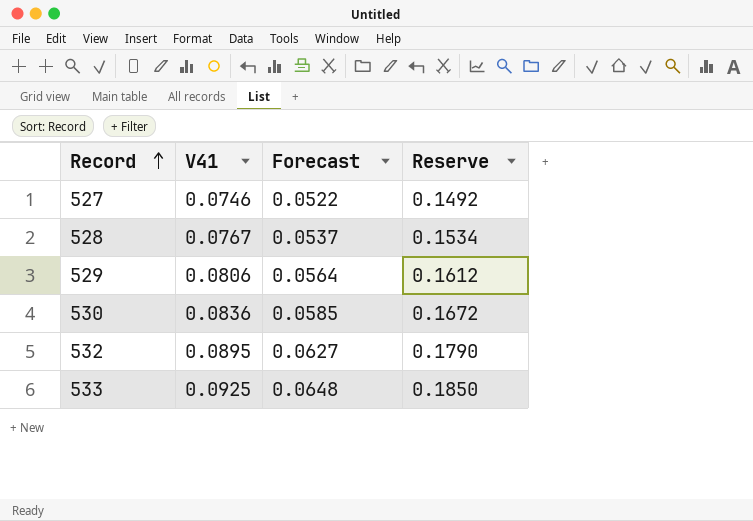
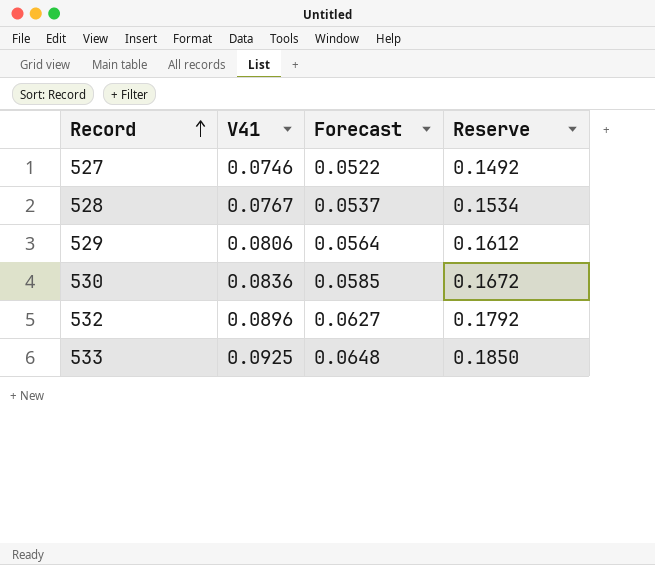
532 | V41: 0.0895 -> 0.0896
532 | Reserve: 0.1790 -> 0.1792

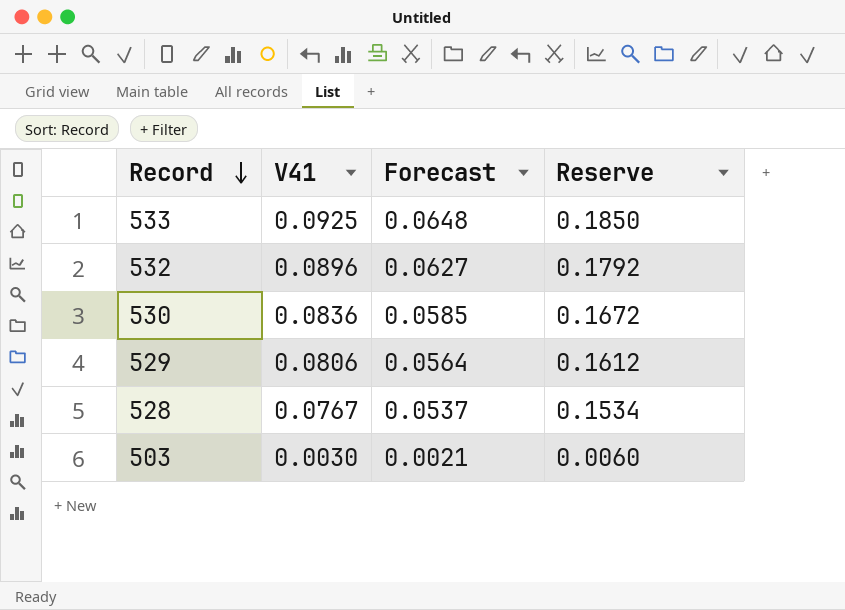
row order: Record ascending -> Record descending
row 527: 0.0746 | 0.0522 | 0.1492 -> none
row 503: none -> 0.0030 | 0.0021 | 0.0060

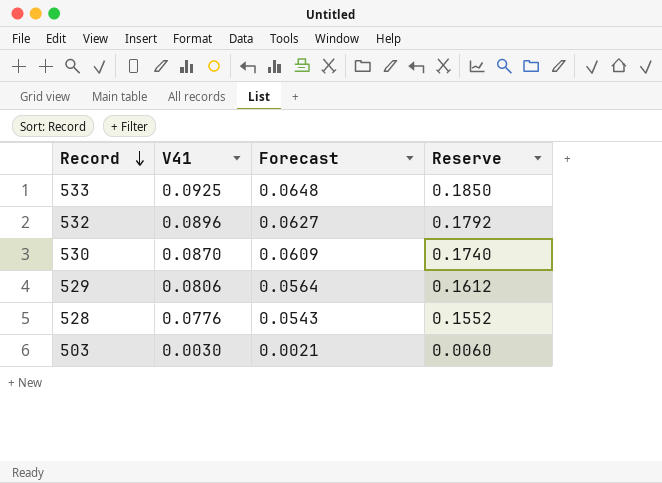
530 | V41: 0.0836 -> 0.0870
530 | Forecast: 0.0585 -> 0.0609
530 | Reserve: 0.1672 -> 0.1740
528 | V41: 0.0767 -> 0.0776
528 | Forecast: 0.0537 -> 0.0543
528 | Reserve: 0.1534 -> 0.1552

